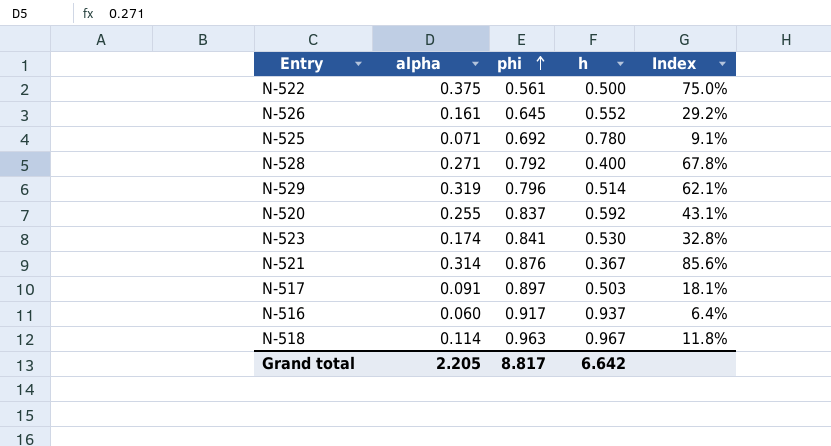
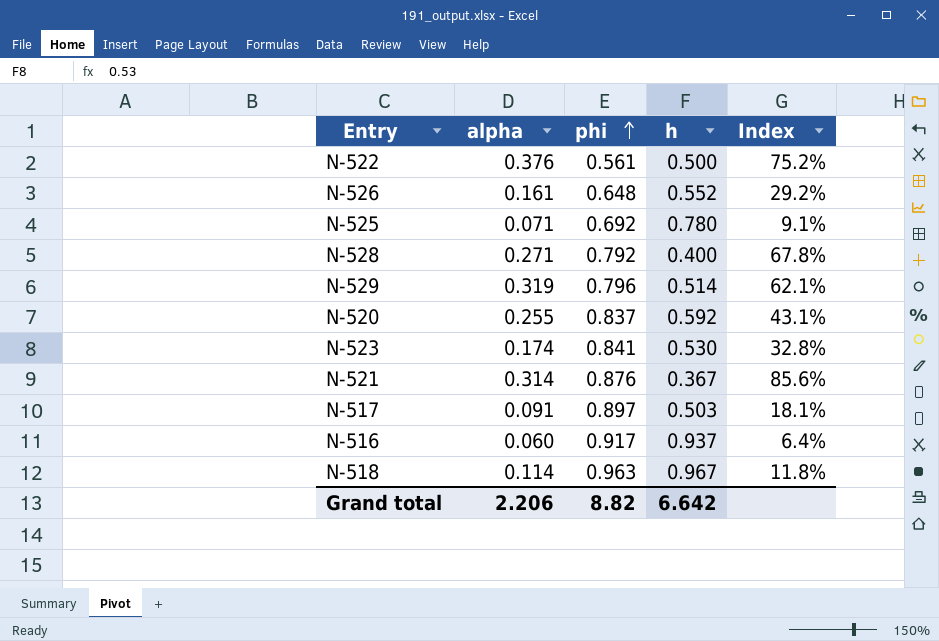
N-522 | alpha: 0.375 -> 0.376
N-522 | Index: 75.0% -> 75.2%
N-526 | phi: 0.645 -> 0.648
Grand total | alpha: 2.205 -> 2.206
Grand total | phi: 8.817 -> 8.82

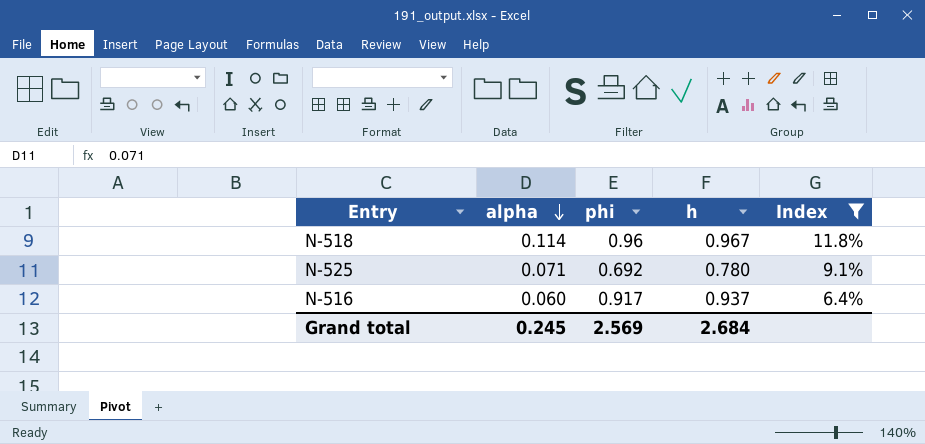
filter: none -> Index <= 11.8%
row order: phi ascending -> alpha descending
N-518 | phi: 0.963 -> 0.96
Grand total | alpha: 2.206 -> 0.245
Grand total | phi: 8.82 -> 2.569
Grand total | h: 6.642 -> 2.684

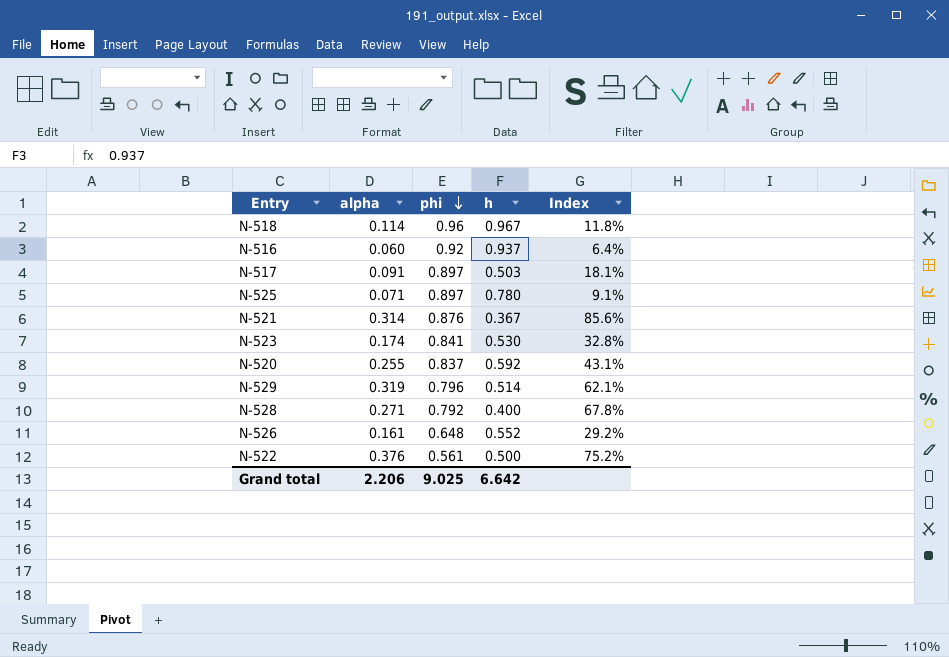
filter: Index <= 11.8% -> none
row order: alpha descending -> phi descending
N-516 | phi: 0.917 -> 0.92
N-525 | phi: 0.692 -> 0.897
Grand total | alpha: 0.245 -> 2.206
Grand total | phi: 2.569 -> 9.025
Grand total | h: 2.684 -> 6.642

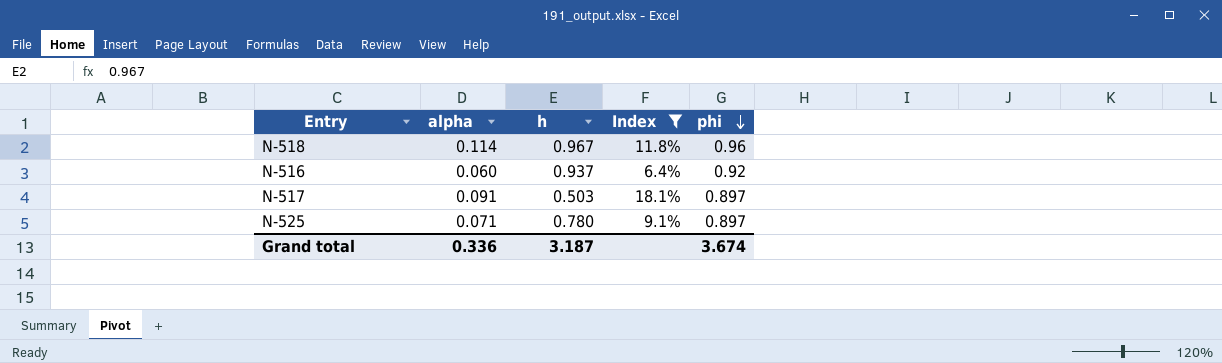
filter: none -> Index <= 18.1%
column phi | position: 3 -> 5
Grand total | alpha: 2.206 -> 0.336
Grand total | h: 6.642 -> 3.187
Grand total | phi: 9.025 -> 3.674

